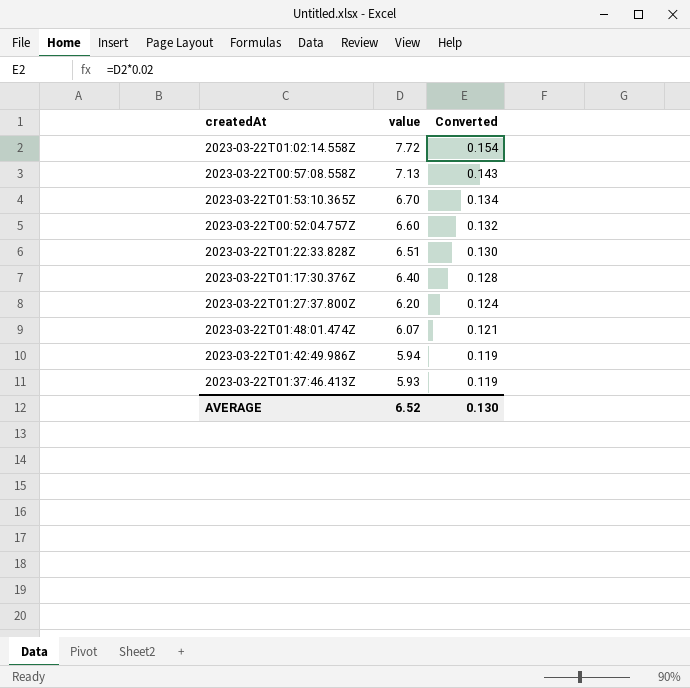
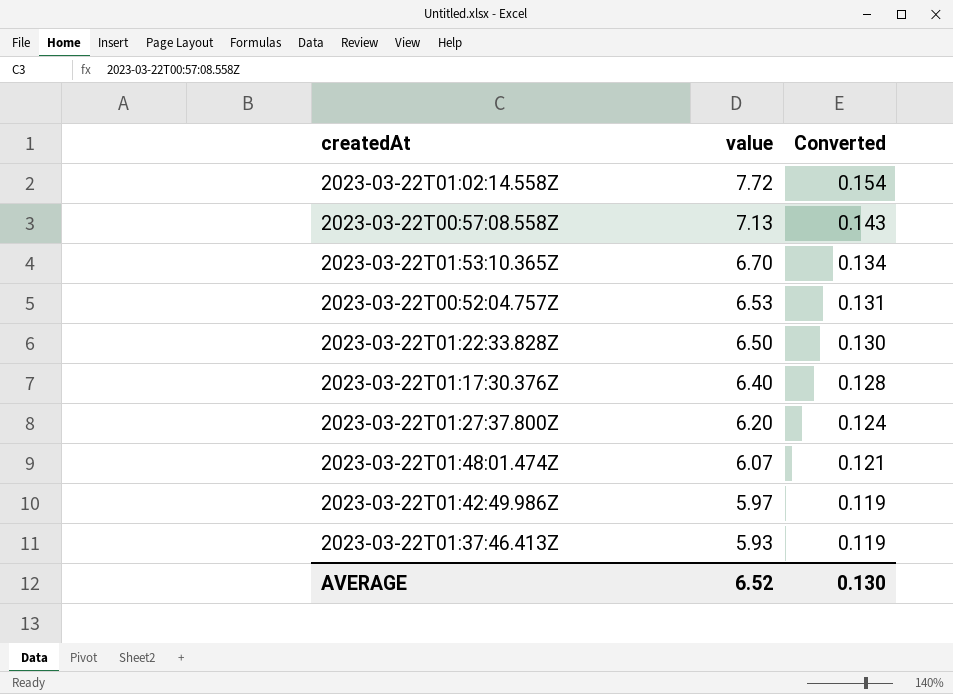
2023-03-22T00:52:04.757Z | value: 6.60 -> 6.53
2023-03-22T00:52:04.757Z | Converted: 0.132 -> 0.131
2023-03-22T01:22:33.828Z | value: 6.51 -> 6.50
2023-03-22T01:42:49.986Z | value: 5.94 -> 5.97

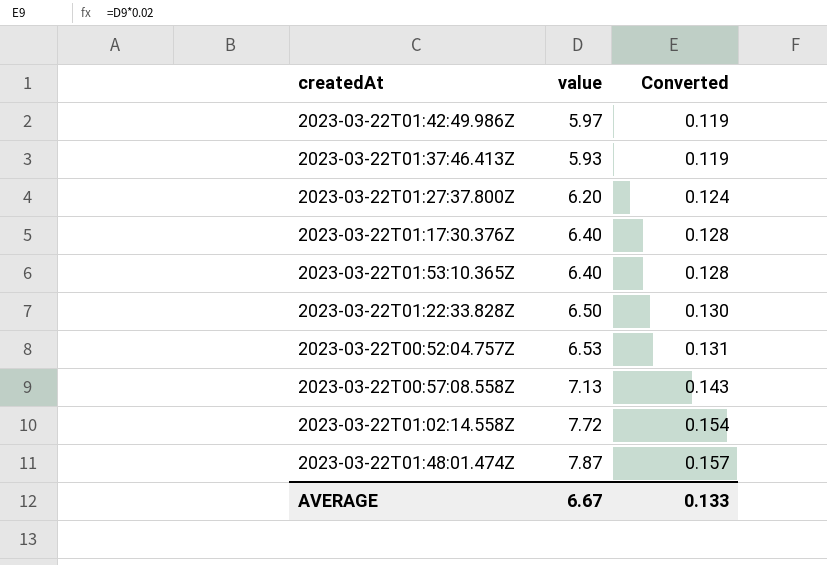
row order: value descending -> Converted ascending
2023-03-22T01:53:10.365Z | value: 6.70 -> 6.40
2023-03-22T01:53:10.365Z | Converted: 0.134 -> 0.128
2023-03-22T01:48:01.474Z | value: 6.07 -> 7.87
2023-03-22T01:48:01.474Z | Converted: 0.121 -> 0.157
AVERAGE | value: 6.52 -> 6.67
AVERAGE | Converted: 0.130 -> 0.133

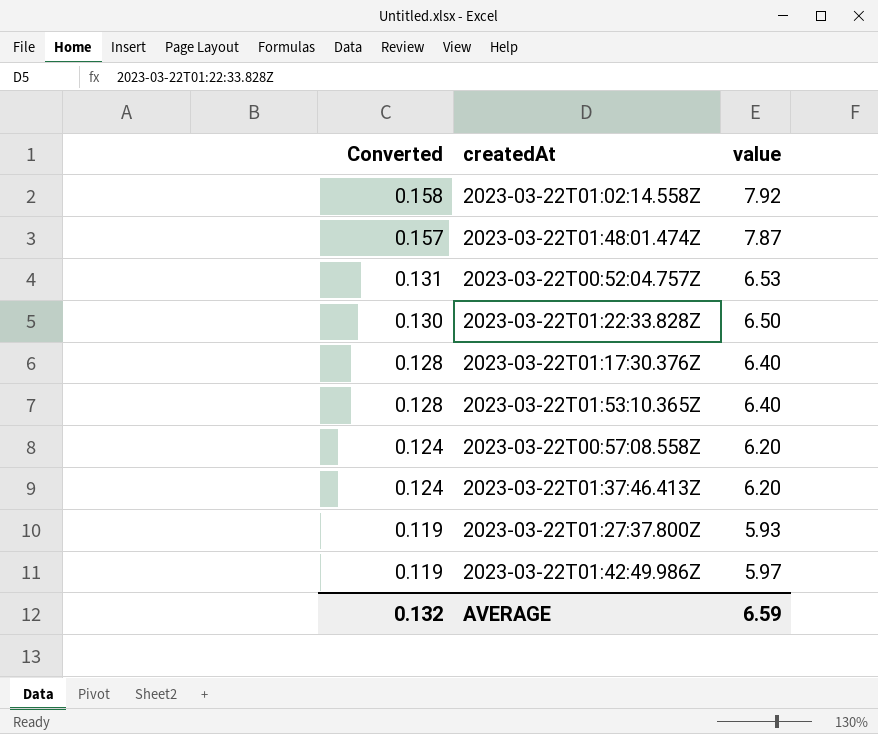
row order: Converted ascending -> Converted descending
column Converted | position: 3 -> 1
2023-03-22T01:02:14.558Z | Converted: 0.154 -> 0.158
2023-03-22T01:02:14.558Z | value: 7.72 -> 7.92
2023-03-22T00:57:08.558Z | Converted: 0.143 -> 0.124
2023-03-22T00:57:08.558Z | value: 7.13 -> 6.20
2023-03-22T01:37:46.413Z | Converted: 0.119 -> 0.124
2023-03-22T01:37:46.413Z | value: 5.93 -> 6.20
2023-03-22T01:27:37.800Z | Converted: 0.124 -> 0.119
2023-03-22T01:27:37.800Z | value: 6.20 -> 5.93
AVERAGE | Converted: 0.133 -> 0.132
AVERAGE | value: 6.67 -> 6.59

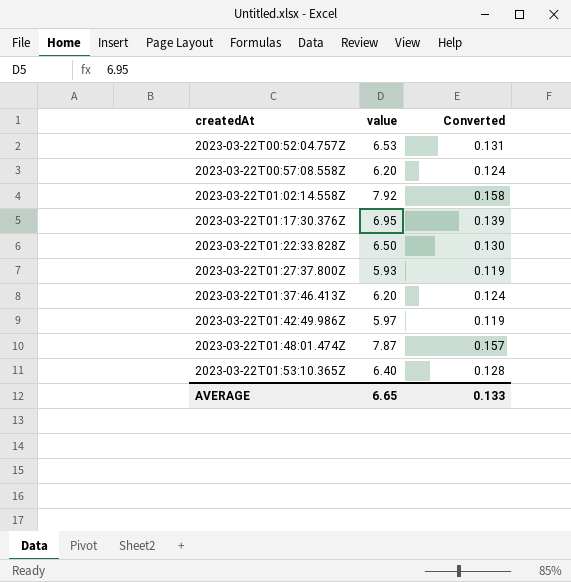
row order: Converted descending -> createdAt ascending
column Converted | position: 1 -> 3
2023-03-22T01:17:30.376Z | value: 6.40 -> 6.95
2023-03-22T01:17:30.376Z | Converted: 0.128 -> 0.139
AVERAGE | value: 6.59 -> 6.65
AVERAGE | Converted: 0.132 -> 0.133

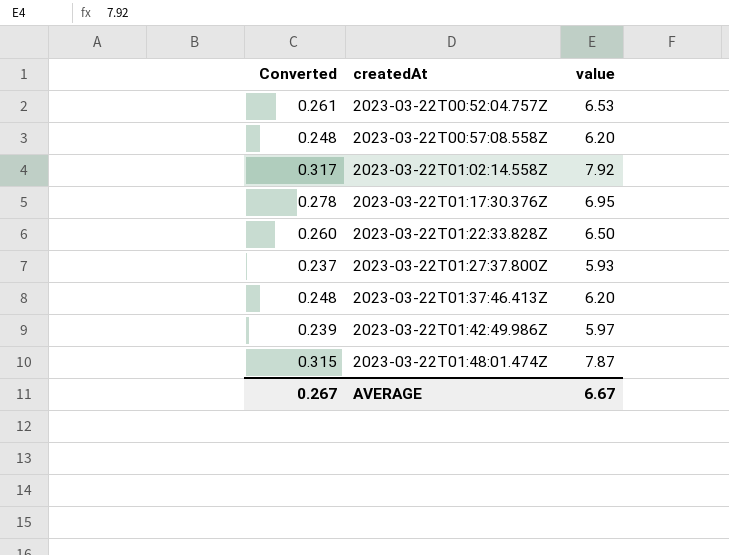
column Converted | formula: [value] * 0.02 -> [value] * 0.04
column Converted | position: 3 -> 1
row 2023-03-22T01:53:10.365Z: 6.40 | 0.128 -> none
AVERAGE | Converted: 0.133 -> 0.267
AVERAGE | value: 6.65 -> 6.67

